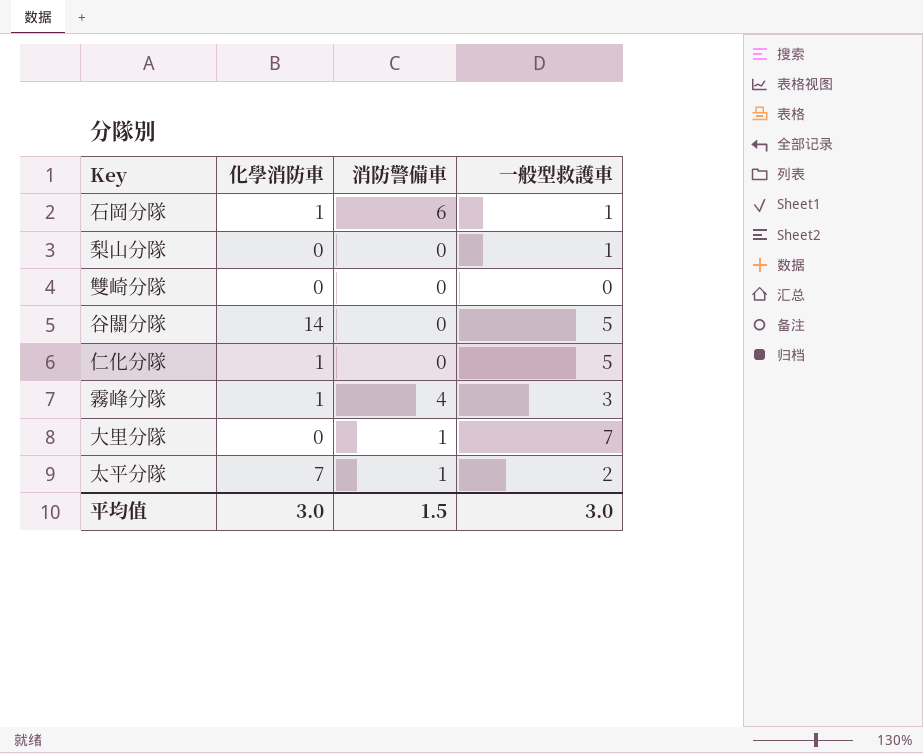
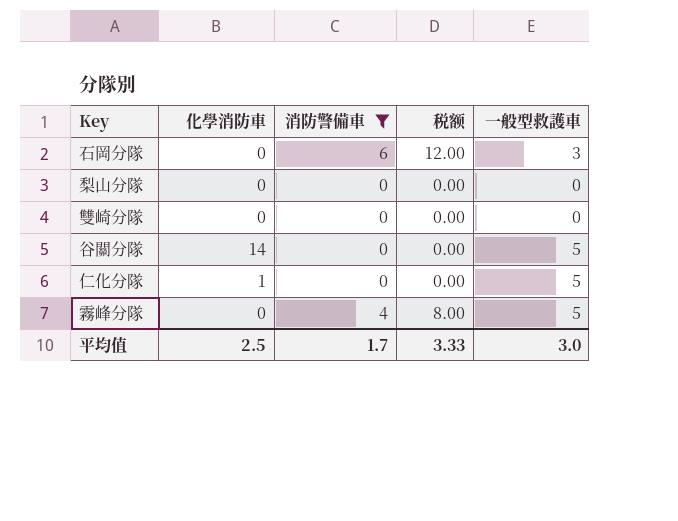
filter: none -> 消防警備車 != 1
column 税额 | formula: none -> [消防警備車] * 2
石岡分隊 | 化學消防車: 1 -> 0
石岡分隊 | 一般型救護車: 1 -> 3
梨山分隊 | 一般型救護車: 1 -> 0
霧峰分隊 | 化學消防車: 1 -> 0
霧峰分隊 | 一般型救護車: 3 -> 5
平均值 | 化學消防車: 3.0 -> 2.5
平均值 | 消防警備車: 1.5 -> 1.7

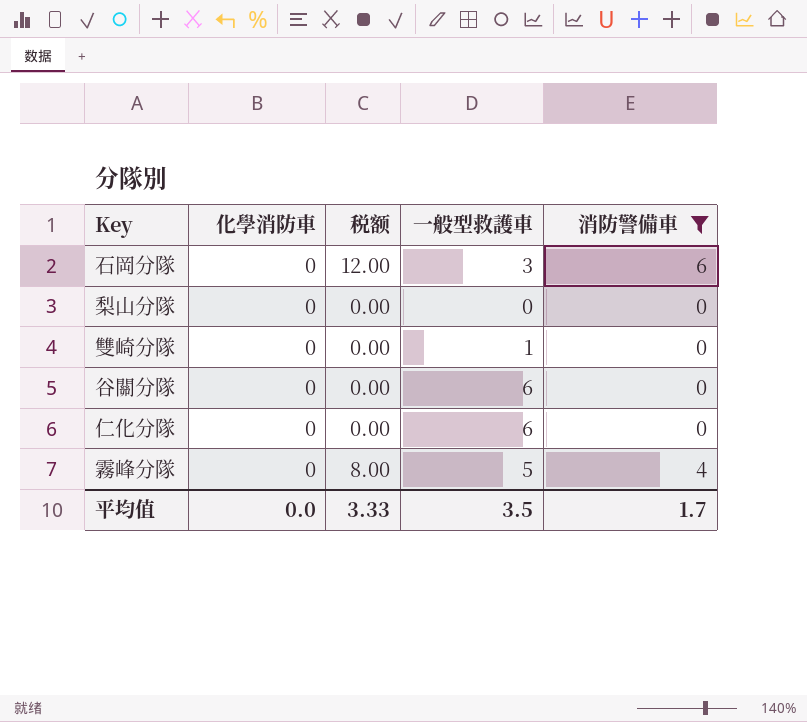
column 消防警備車 | position: 3 -> 5
雙崎分隊 | 一般型救護車: 0 -> 1
谷關分隊 | 化學消防車: 14 -> 0
谷關分隊 | 一般型救護車: 5 -> 6
仁化分隊 | 化學消防車: 1 -> 0
仁化分隊 | 一般型救護車: 5 -> 6
平均值 | 化學消防車: 2.5 -> 0.0
平均值 | 一般型救護車: 3.0 -> 3.5

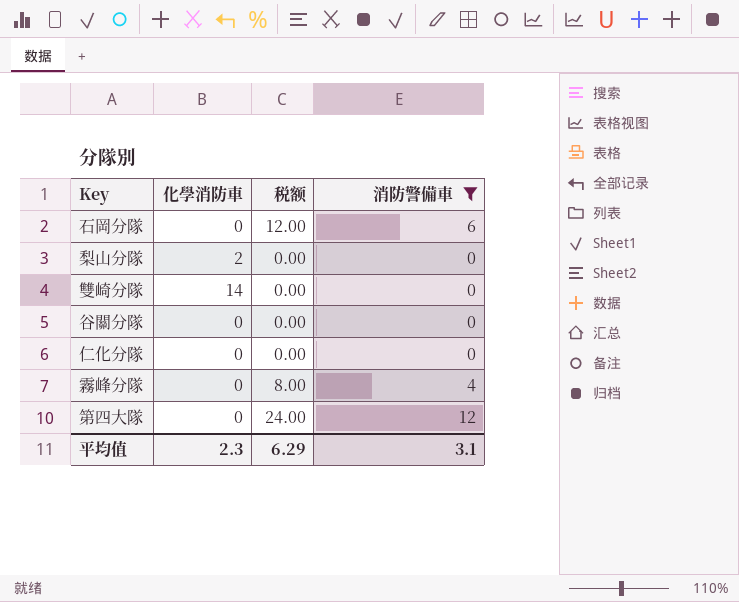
column 一般型救護車 | position: 4 -> none
梨山分隊 | 化學消防車: 0 -> 2
雙崎分隊 | 化學消防車: 0 -> 14
row 第四大隊: none -> 0 | 24.00 | 12
平均值 | 化學消防車: 0.0 -> 2.3
平均值 | 税额: 3.33 -> 6.29
平均值 | 消防警備車: 1.7 -> 3.1

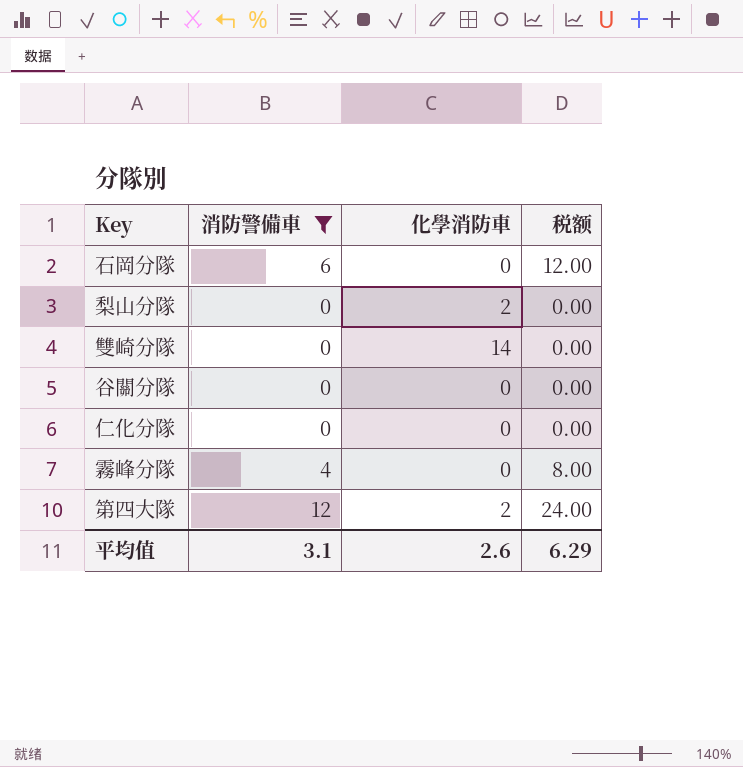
column 消防警備車 | position: 4 -> 2
第四大隊 | 化學消防車: 0 -> 2
平均值 | 化學消防車: 2.3 -> 2.6

